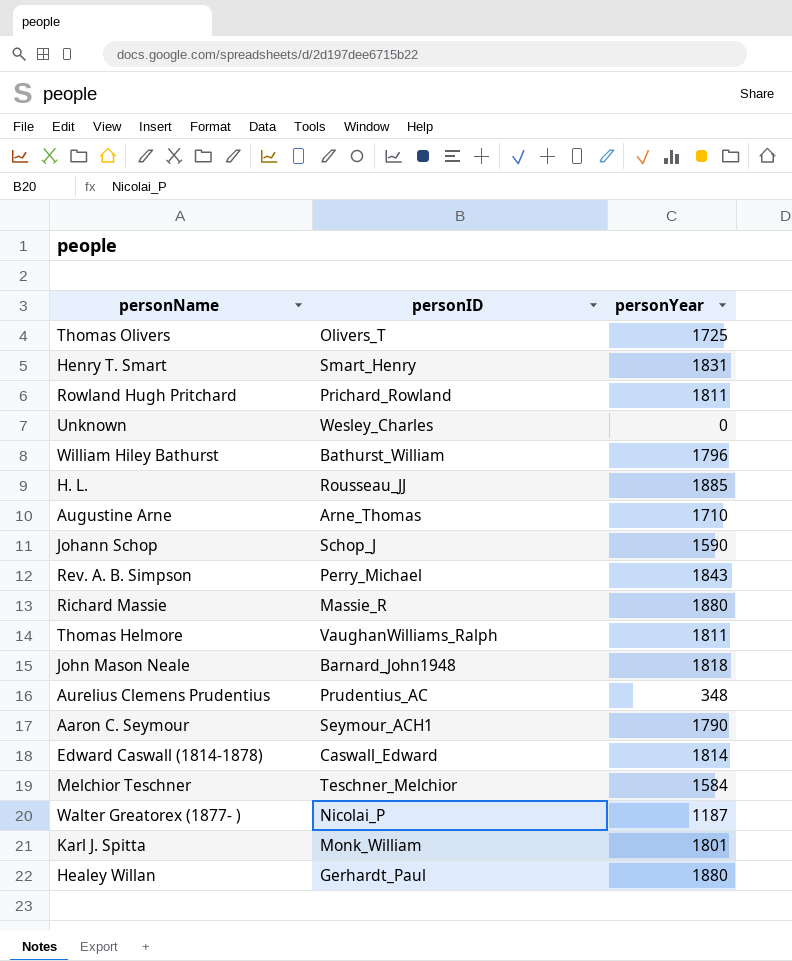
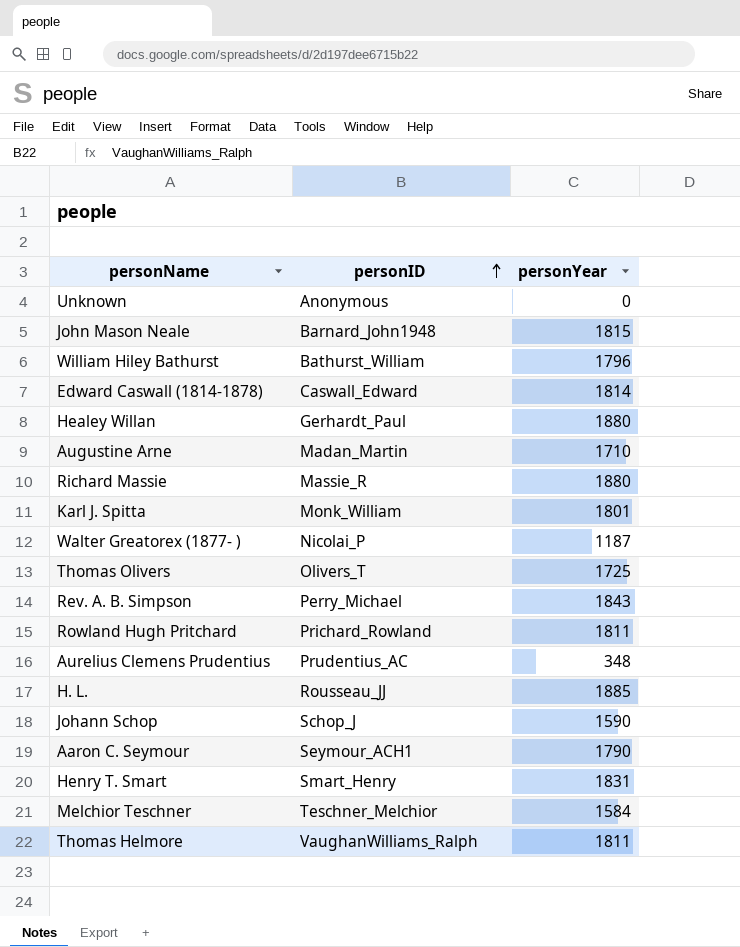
row order: none -> personID ascending
Unknown | personID: Wesley_Charles -> Anonymous
John Mason Neale | personYear: 1818 -> 1815
Augustine Arne | personID: Arne_Thomas -> Madan_Martin

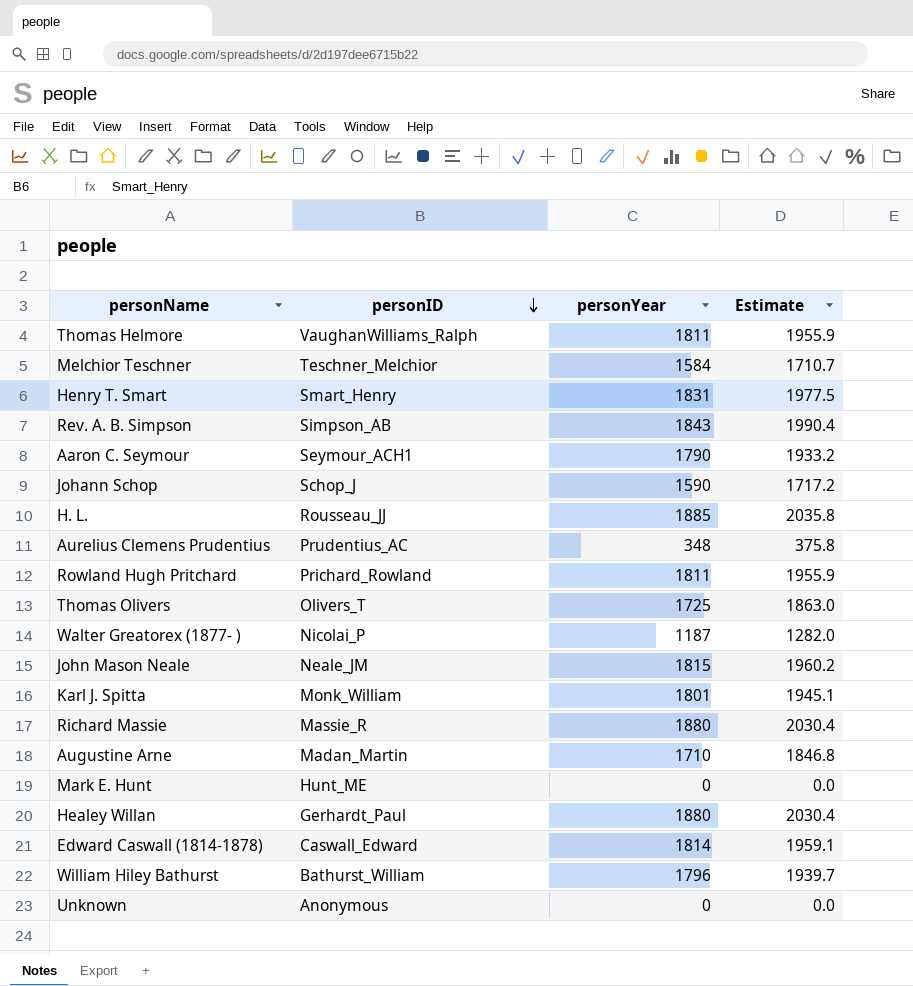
row order: personID ascending -> personID descending
column Estimate | formula: none -> [personYear] * 1.08
Rev. A. B. Simpson | personID: Perry_Michael -> Simpson_AB
John Mason Neale | personID: Barnard_John1948 -> Neale_JM
row Mark E. Hunt: none -> Hunt_ME | 0 | 0.0

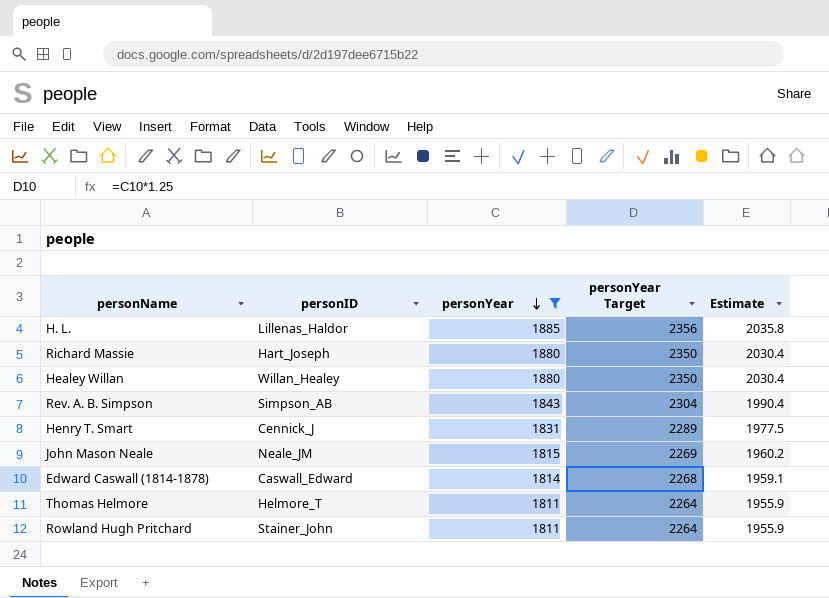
filter: none -> personYear >= 1811
row order: personID descending -> personYear descending
column personYear Target | formula: none -> [personYear] * 1.25
H. L. | personID: Rousseau_JJ -> Lillenas_Haldor
Richard Massie | personID: Massie_R -> Hart_Joseph
Healey Willan | personID: Gerhardt_Paul -> Willan_Healey
Henry T. Smart | personID: Smart_Henry -> Cennick_J
Thomas Helmore | personID: VaughanWilliams_Ralph -> Helmore_T
Rowland Hugh Pritchard | personID: Prichard_Rowland -> Stainer_John

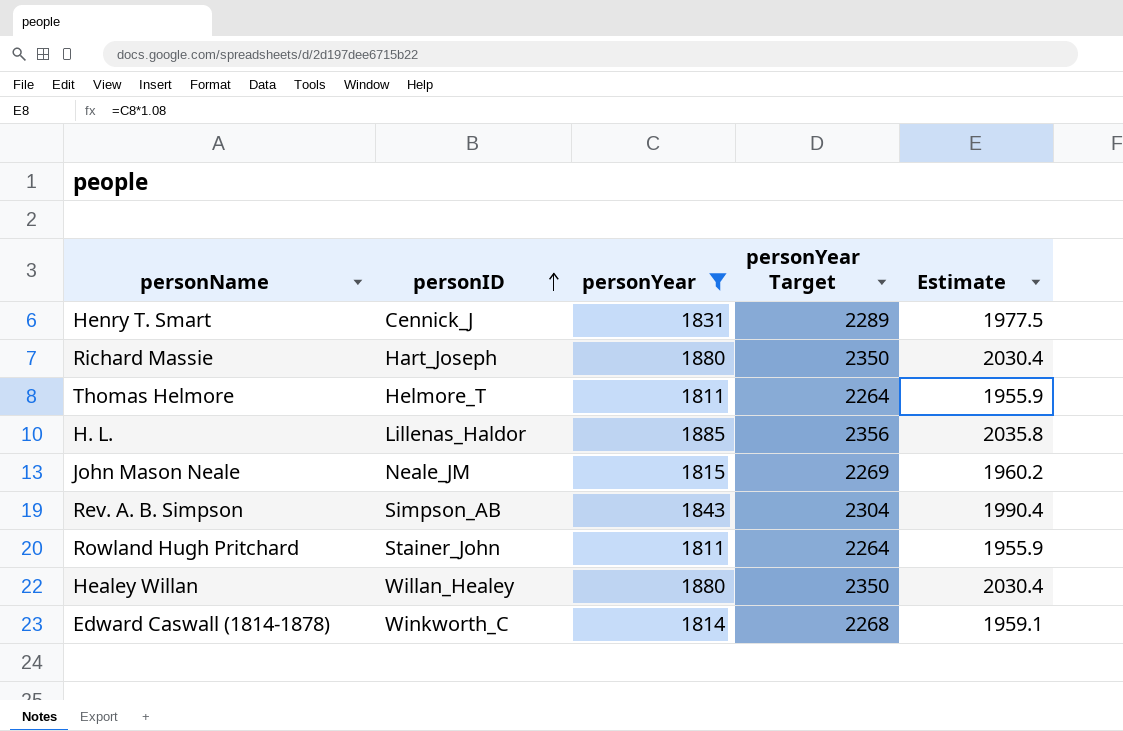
row order: personYear descending -> personID ascending
Edward Caswall (1814-1878) | personID: Caswall_Edward -> Winkworth_C

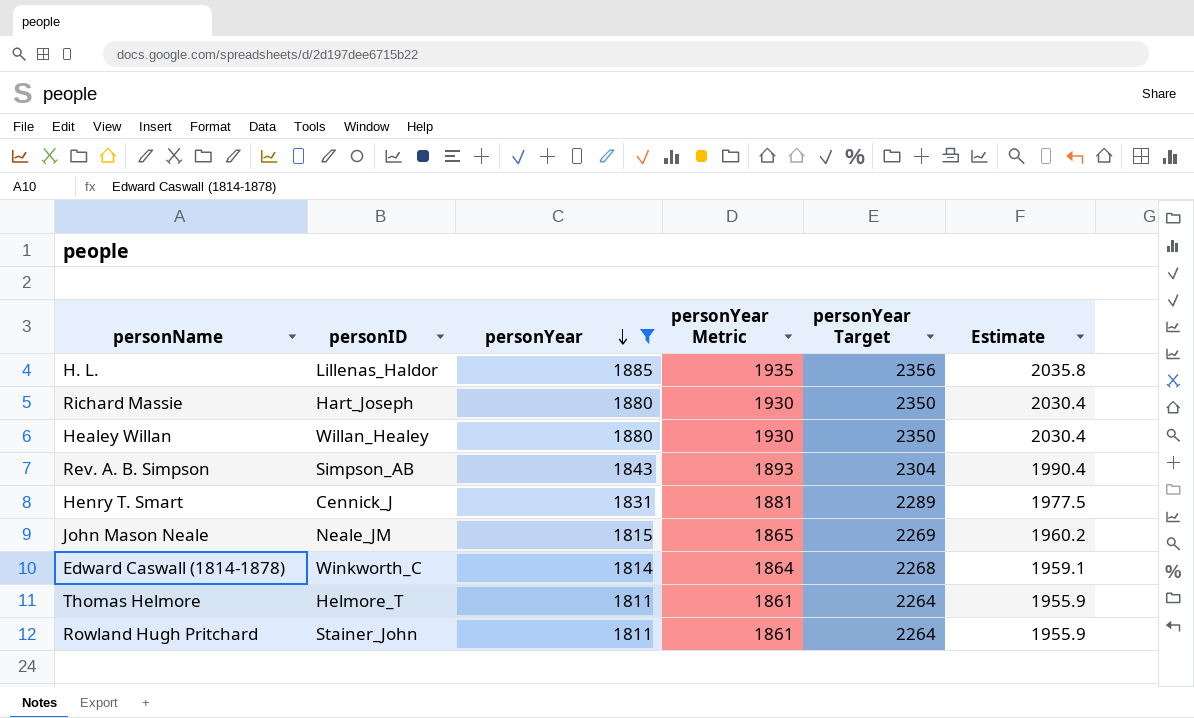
row order: personID ascending -> personYear descending
column personYear Metric | formula: none -> [personYear] + 50

